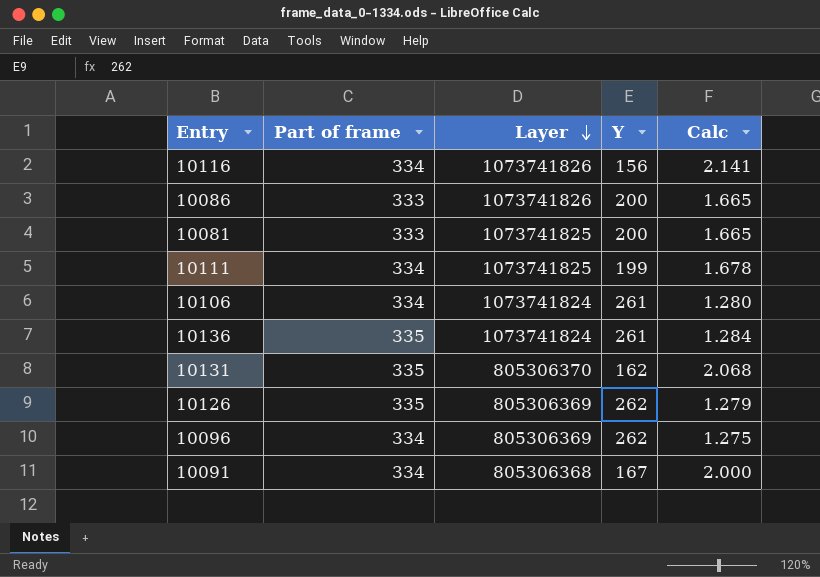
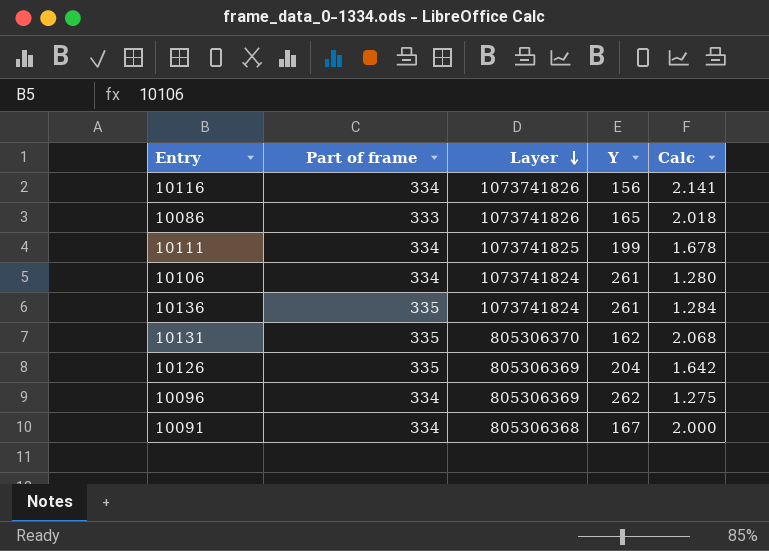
row 10081: 333 | 1073741825 | 200 | 1.665 -> none
10086 | Y: 200 -> 165
10086 | Calc: 1.665 -> 2.018
10126 | Y: 262 -> 204
10126 | Calc: 1.279 -> 1.642

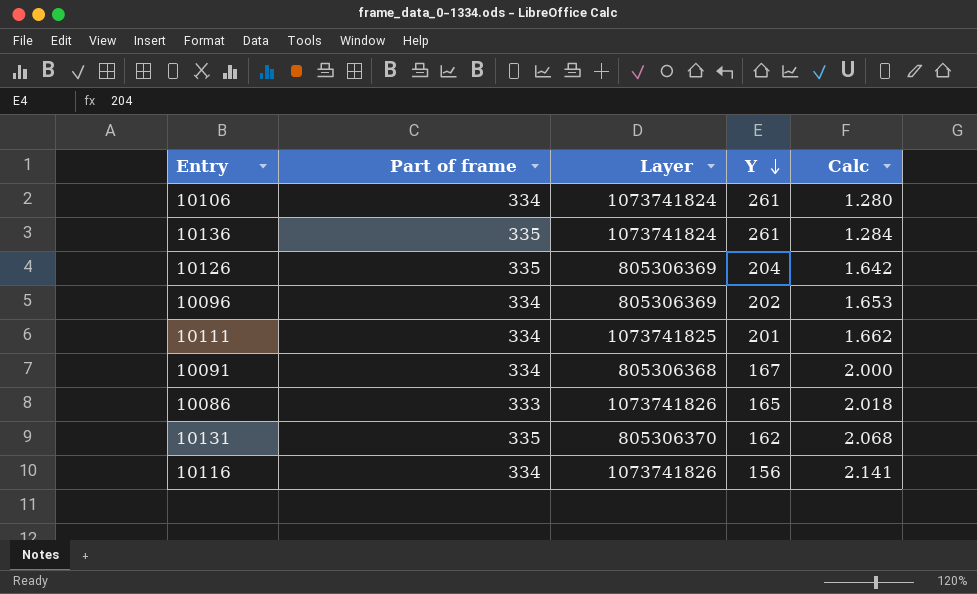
row order: Layer descending -> Y descending
10096 | Y: 262 -> 202
10096 | Calc: 1.275 -> 1.653
10111 | Y: 199 -> 201
10111 | Calc: 1.678 -> 1.662

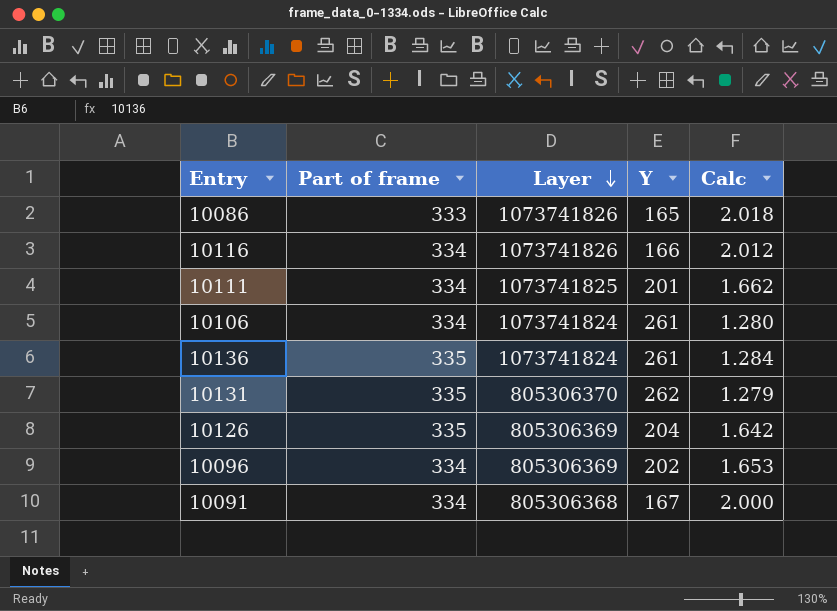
row order: Y descending -> Layer descending
10116 | Y: 156 -> 166
10116 | Calc: 2.141 -> 2.012
10131 | Y: 162 -> 262
10131 | Calc: 2.068 -> 1.279

